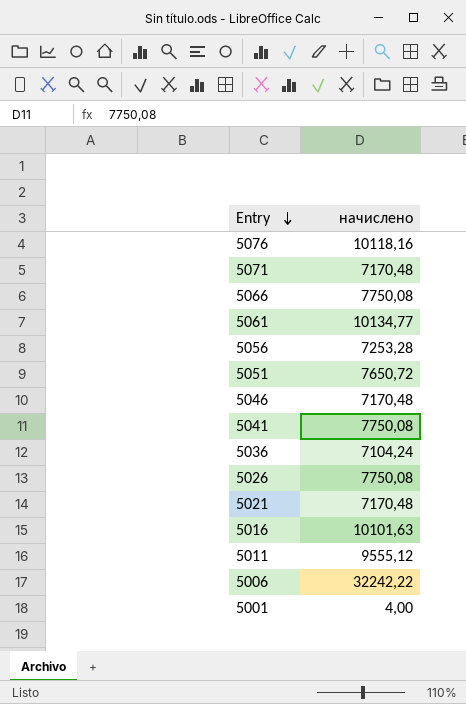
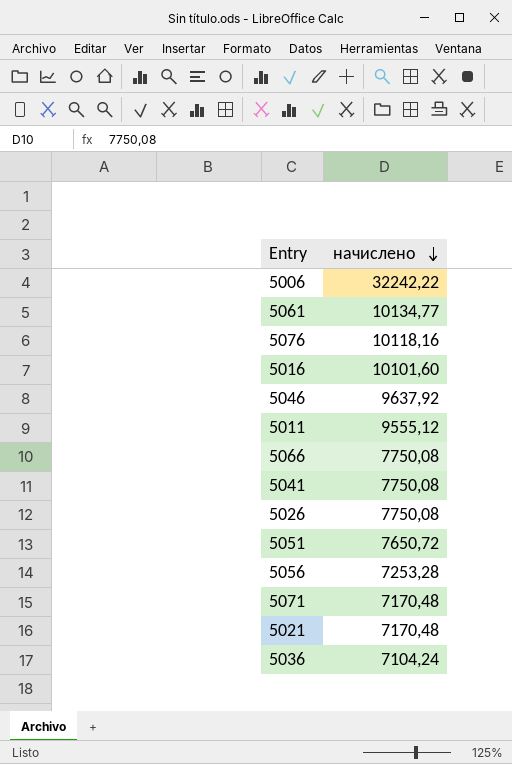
row order: Entry descending -> начислено descending
row 5001: 4,00 -> none
5016 | начислено: 10101,63 -> 10101,60
5046 | начислено: 7170,48 -> 9637,92

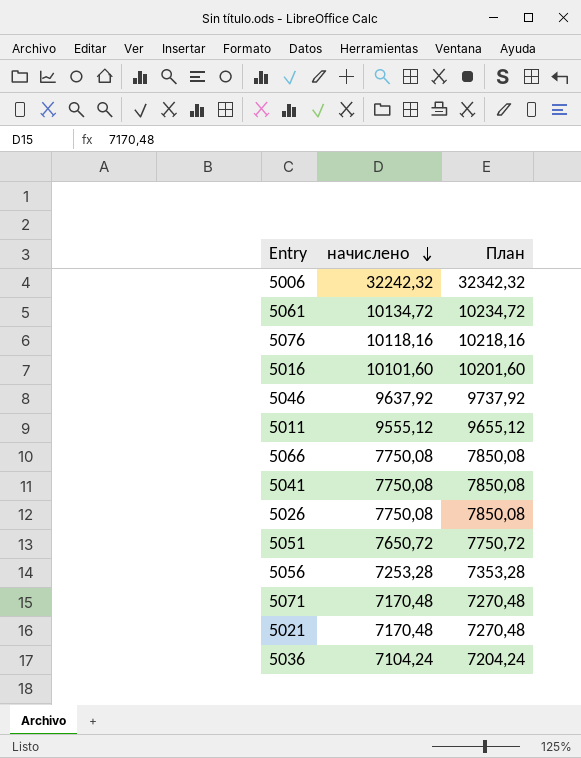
column План | formula: none -> [начислено] + 100
5006 | начислено: 32242,22 -> 32242,32
5061 | начислено: 10134,77 -> 10134,72

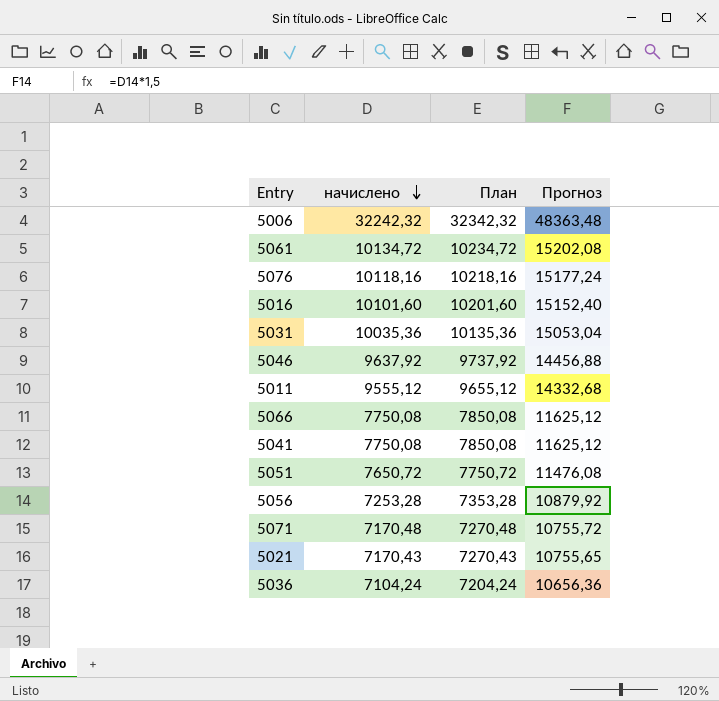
column Прогноз | formula: none -> [начислено] * 1,5
row 5026: 7750,08 | 7850,08 -> none
row 5031: none -> 10035,36 | 10135,36 | 15053,04
5021 | начислено: 7170,48 -> 7170,43
5021 | План: 7270,48 -> 7270,43

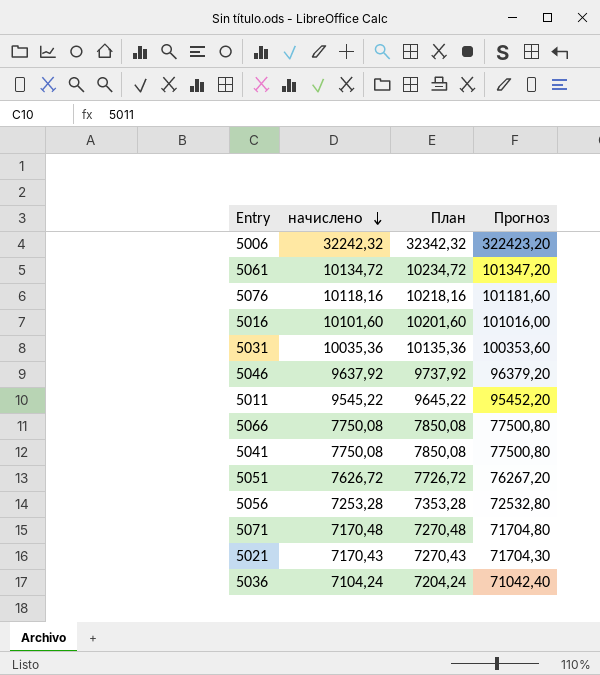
column Прогноз | formula: [начислено] * 1,5 -> [начислено] * 10
5011 | начислено: 9555,12 -> 9545,22
5011 | План: 9655,12 -> 9645,22
5051 | начислено: 7650,72 -> 7626,72
5051 | План: 7750,72 -> 7726,72

